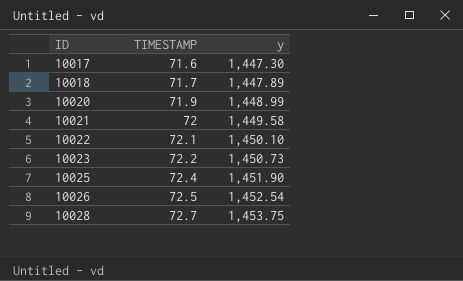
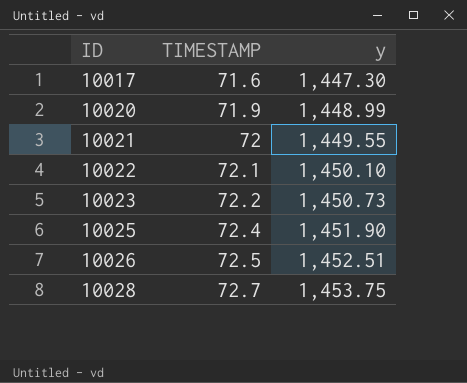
row 10018: 71.7 | 1,447.89 -> none
10021 | y: 1,449.58 -> 1,449.55
10026 | y: 1,452.54 -> 1,452.51

